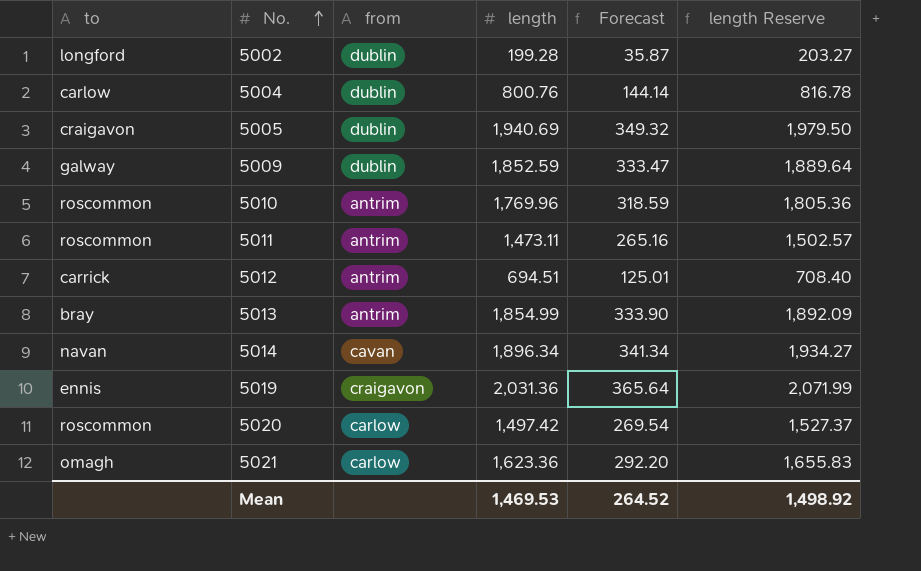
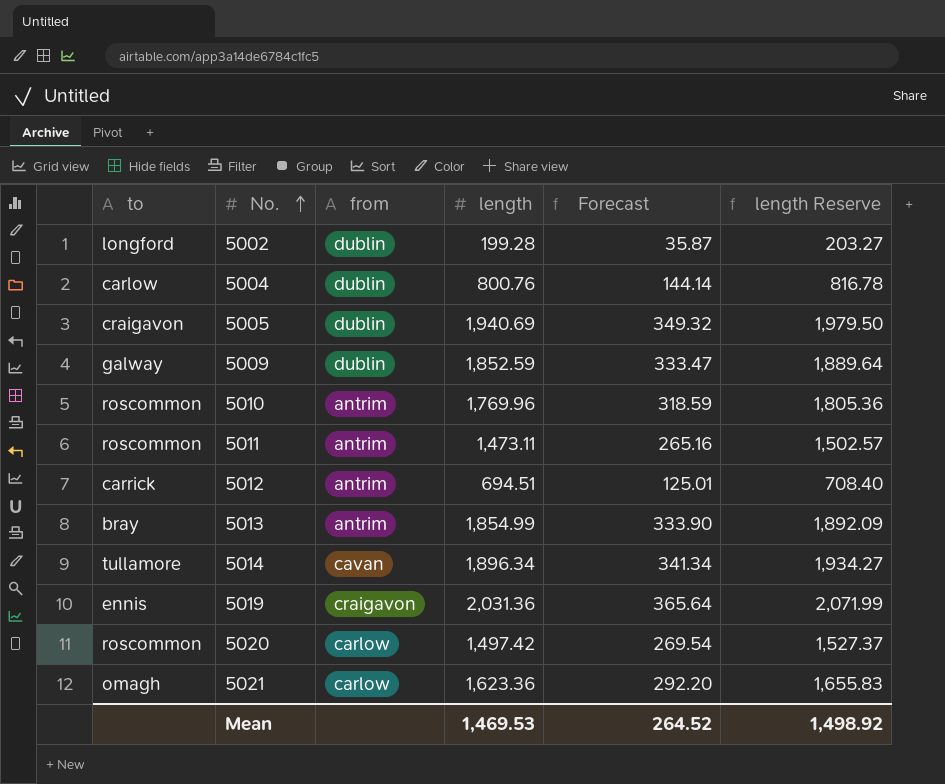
5014 | to: navan -> tullamore

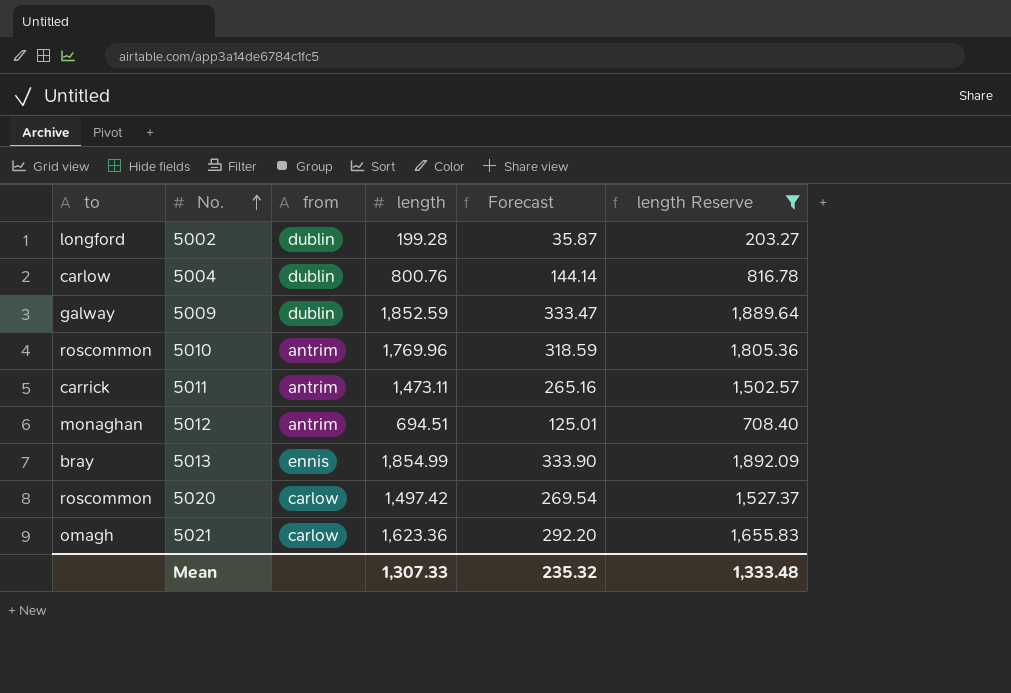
filter: none -> length Reserve <= 1,892.09
5011 | to: roscommon -> carrick
5012 | to: carrick -> monaghan
5013 | from: antrim -> ennis
Mean | length: 1,469.53 -> 1,307.33
Mean | Forecast: 264.52 -> 235.32
Mean | length Reserve: 1,498.92 -> 1,333.48

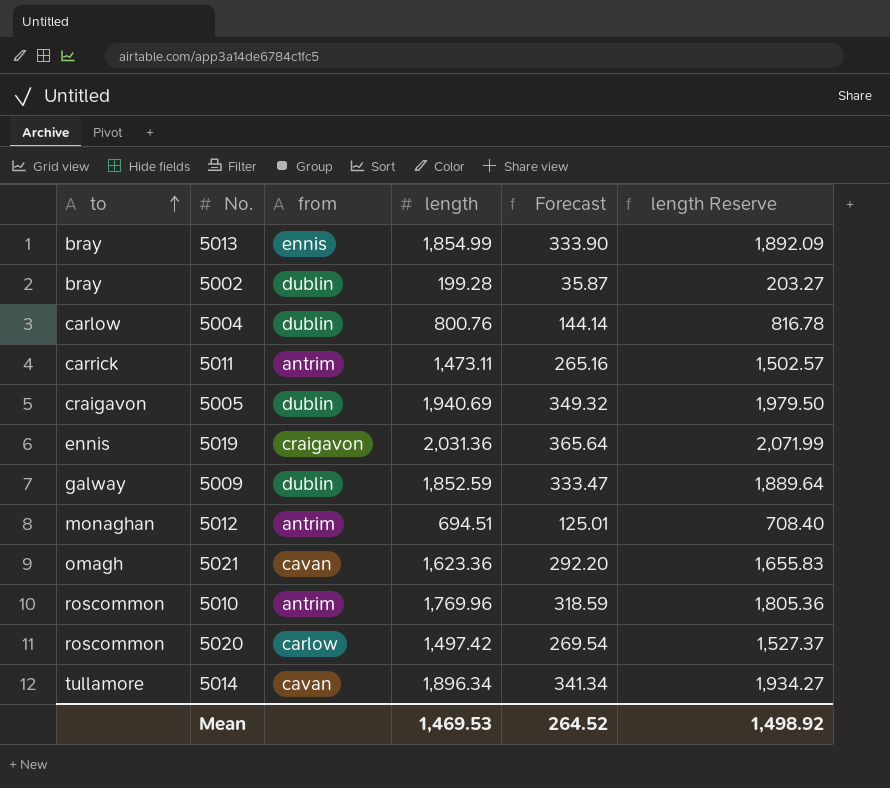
filter: length Reserve <= 1,892.09 -> none
row order: No. ascending -> to ascending
5002 | to: longford -> bray
5021 | from: carlow -> cavan
Mean | length: 1,307.33 -> 1,469.53
Mean | Forecast: 235.32 -> 264.52
Mean | length Reserve: 1,333.48 -> 1,498.92

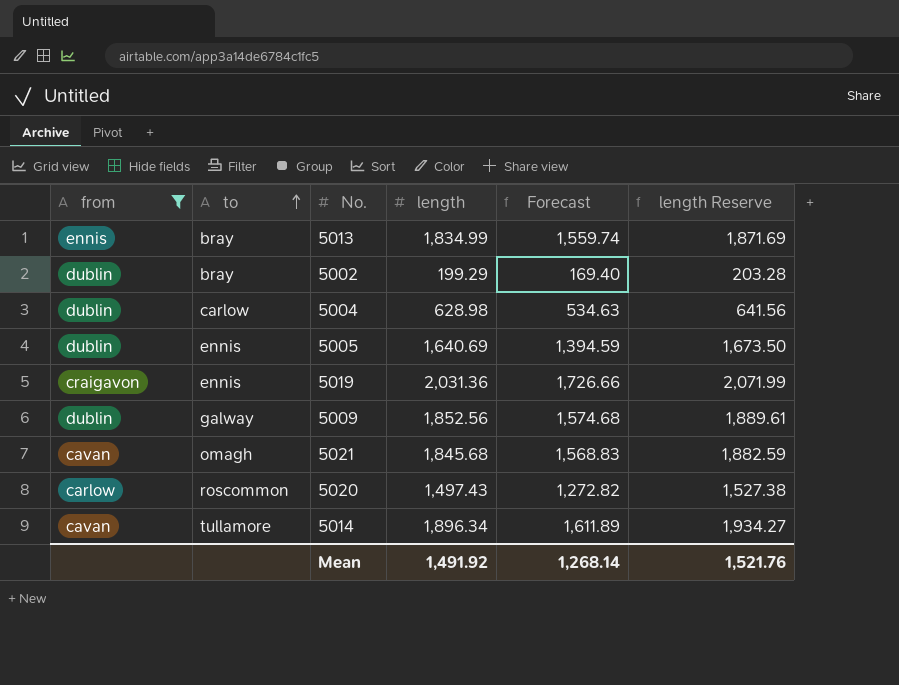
filter: none -> from != antrim
column from | position: 3 -> 1
column Forecast | formula: [length] * 0.18 -> [length] * 0.85
5013 | length: 1,854.99 -> 1,834.99
5013 | length Reserve: 1,892.09 -> 1,871.69
5002 | length: 199.28 -> 199.29
5002 | length Reserve: 203.27 -> 203.28
5004 | length: 800.76 -> 628.98
5004 | length Reserve: 816.78 -> 641.56
5005 | to: craigavon -> ennis
5005 | length: 1,940.69 -> 1,640.69
5005 | length Reserve: 1,979.50 -> 1,673.50
5009 | length: 1,852.59 -> 1,852.56
5009 | length Reserve: 1,889.64 -> 1,889.61
5021 | length: 1,623.36 -> 1,845.68
5021 | length Reserve: 1,655.83 -> 1,882.59
5020 | length: 1,497.42 -> 1,497.43
5020 | length Reserve: 1,527.37 -> 1,527.38
Mean | length: 1,469.53 -> 1,491.92
Mean | Forecast: 264.52 -> 1,268.14
Mean | length Reserve: 1,498.92 -> 1,521.76

